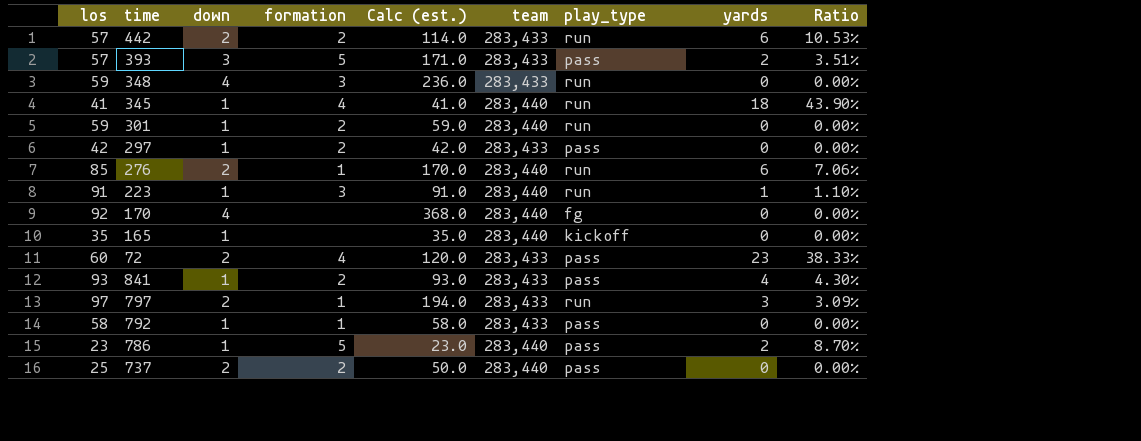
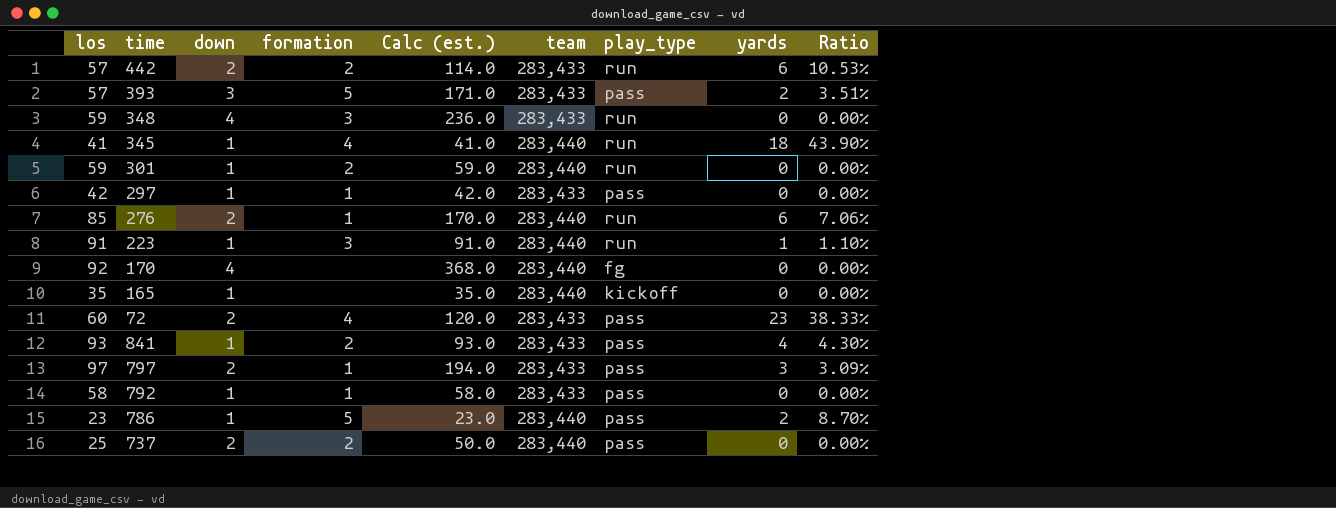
297 | formation: 2 -> 1
797 | play_type: run -> pass

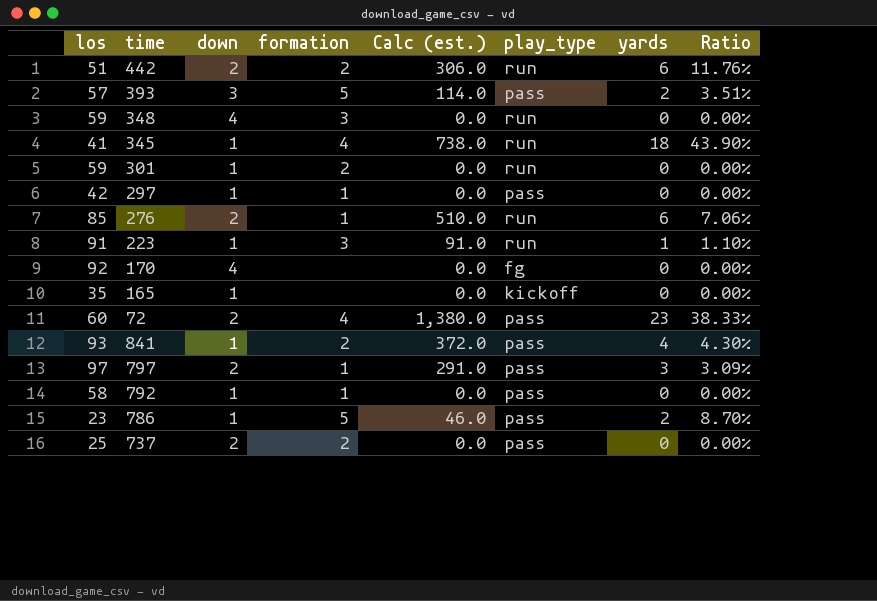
column team | position: 6 -> none
column Calc (est.) | formula: [los] * [down] -> [los] * [yards]
442 | los: 57 -> 51
442 | Ratio: 10.53% -> 11.76%

